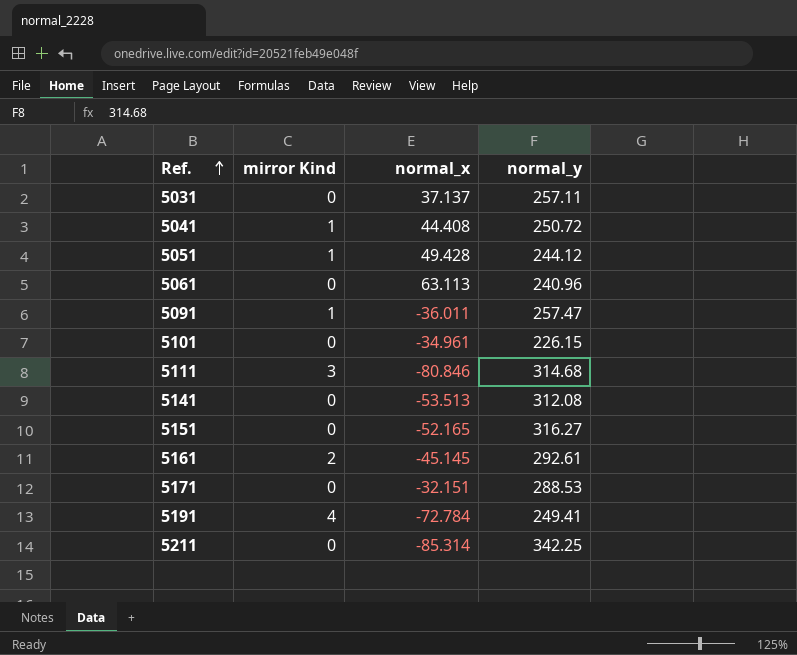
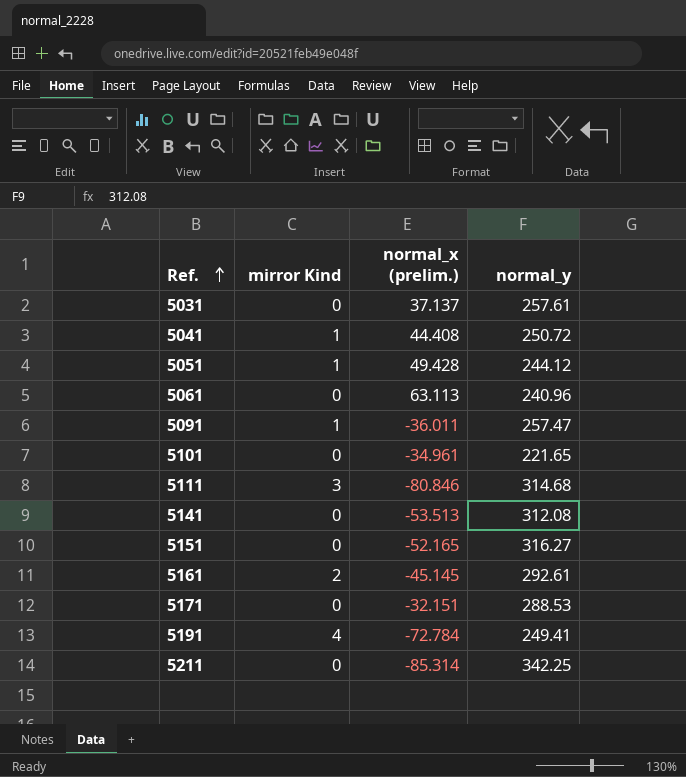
column name: normal_x -> normal_x (prelim.)
5031 | normal_y: 257.11 -> 257.61
5101 | normal_y: 226.15 -> 221.65

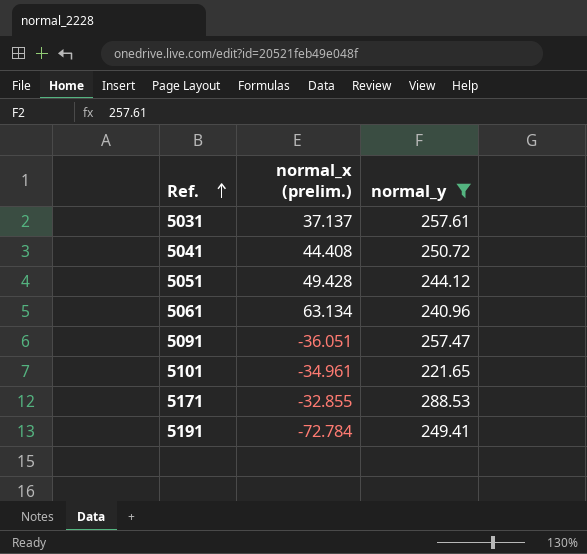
filter: none -> normal_y <= 288.53
column mirror Kind | position: 2 -> none
5061 | normal_x (prelim.): 63.113 -> 63.134
5091 | normal_x (prelim.): -36.011 -> -36.051
5171 | normal_x (prelim.): -32.151 -> -32.855

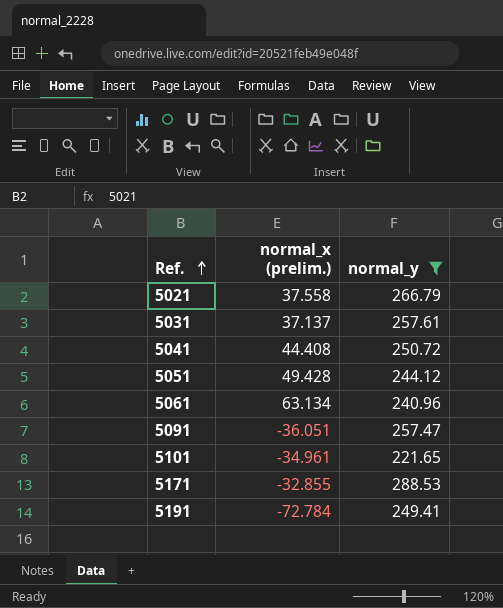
row 5021: none -> 37.558 | 266.79

